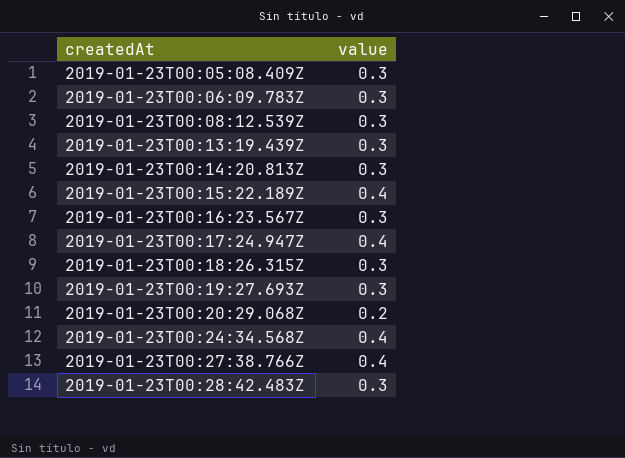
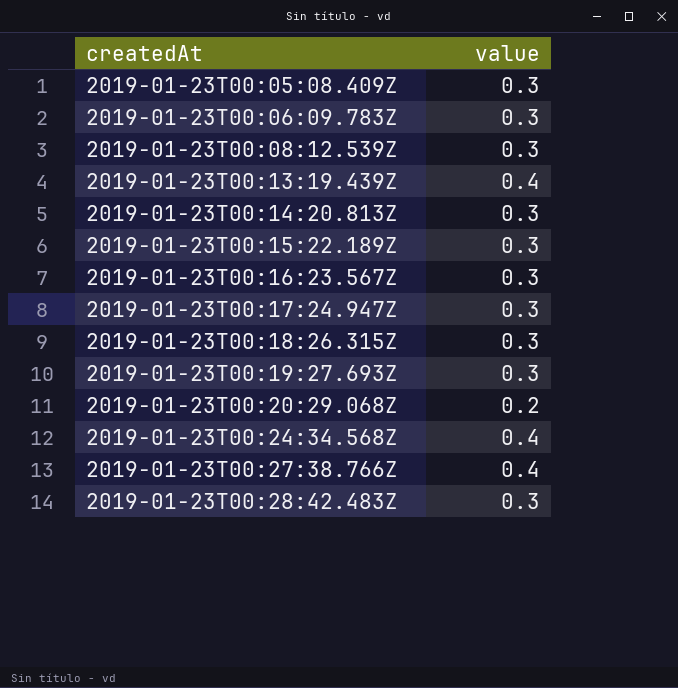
2019-01-23T00:13:19.439Z | value: 0.3 -> 0.4
2019-01-23T00:15:22.189Z | value: 0.4 -> 0.3
2019-01-23T00:17:24.947Z | value: 0.4 -> 0.3

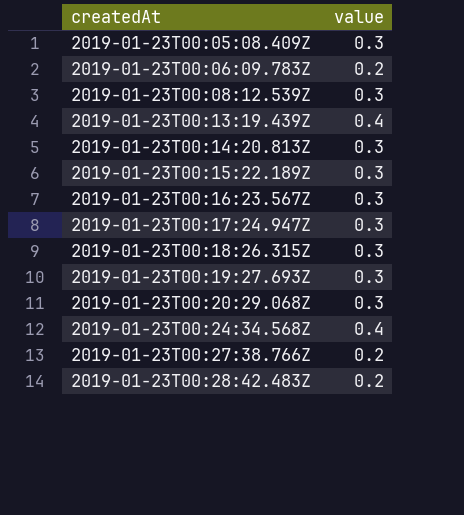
2019-01-23T00:06:09.783Z | value: 0.3 -> 0.2
2019-01-23T00:20:29.068Z | value: 0.2 -> 0.3
2019-01-23T00:27:38.766Z | value: 0.4 -> 0.2
2019-01-23T00:28:42.483Z | value: 0.3 -> 0.2

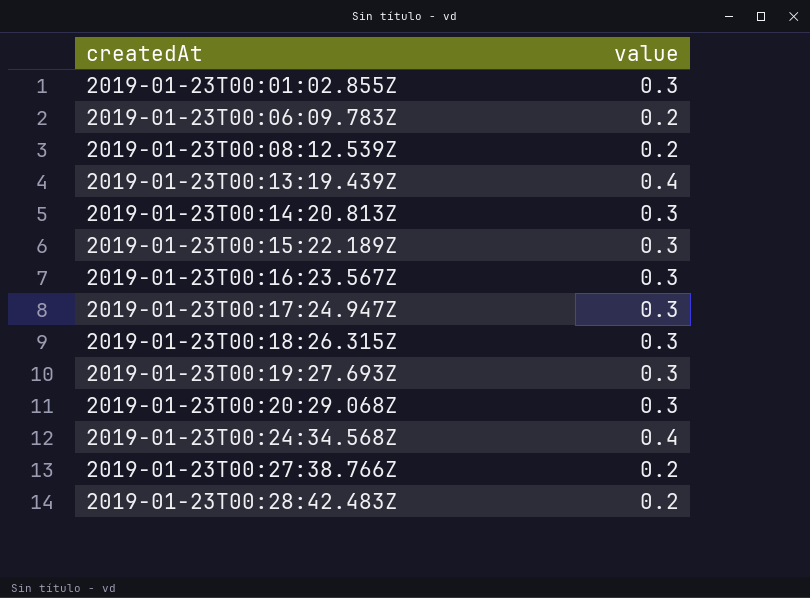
row 2019-01-23T00:05:08.409Z: 0.3 -> none
row 2019-01-23T00:01:02.855Z: none -> 0.3
2019-01-23T00:08:12.539Z | value: 0.3 -> 0.2

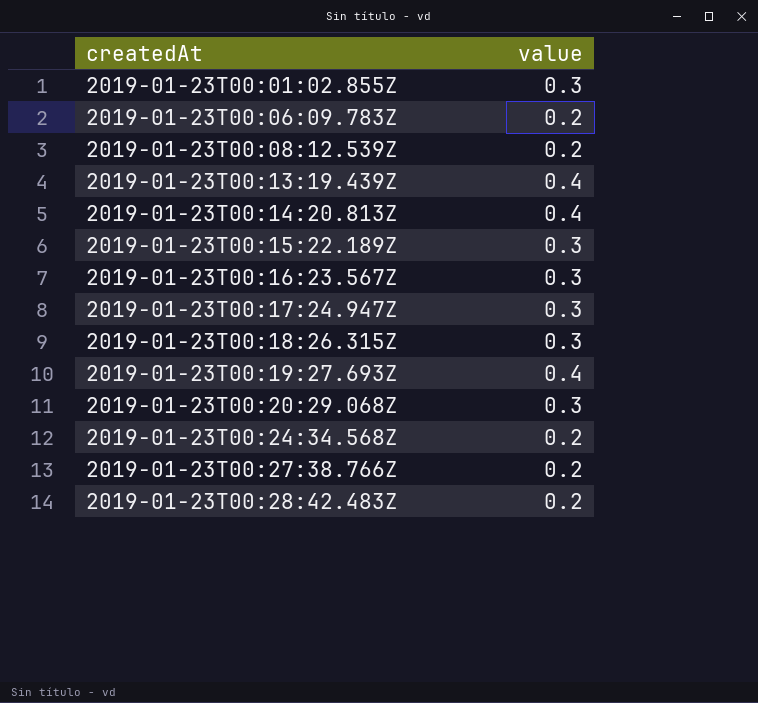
2019-01-23T00:14:20.813Z | value: 0.3 -> 0.4
2019-01-23T00:19:27.693Z | value: 0.3 -> 0.4
2019-01-23T00:24:34.568Z | value: 0.4 -> 0.2

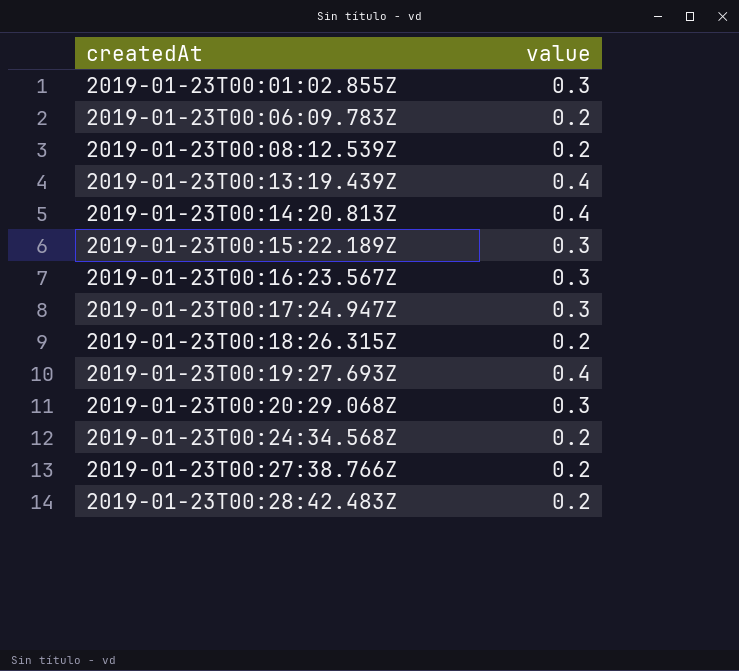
2019-01-23T00:18:26.315Z | value: 0.3 -> 0.2

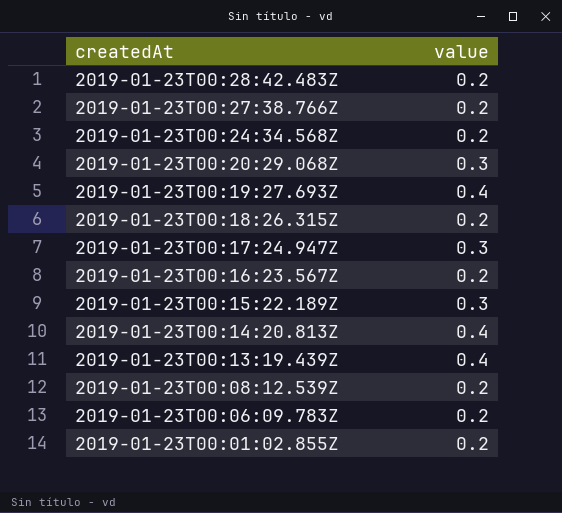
row order: createdAt ascending -> createdAt descending
2019-01-23T00:16:23.567Z | value: 0.3 -> 0.2
2019-01-23T00:01:02.855Z | value: 0.3 -> 0.2

